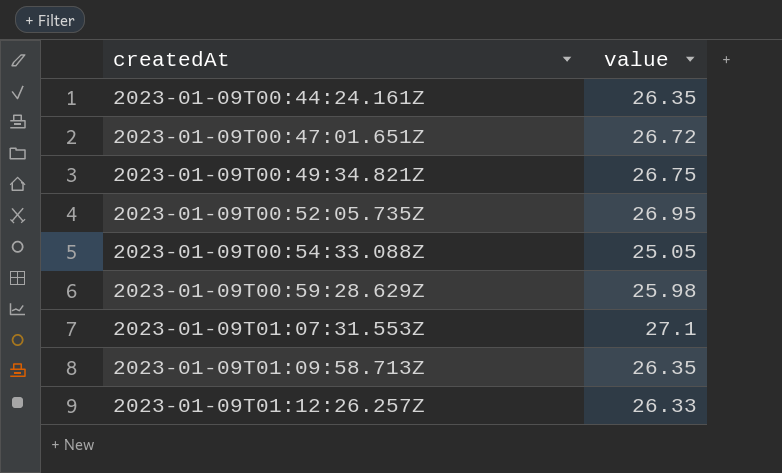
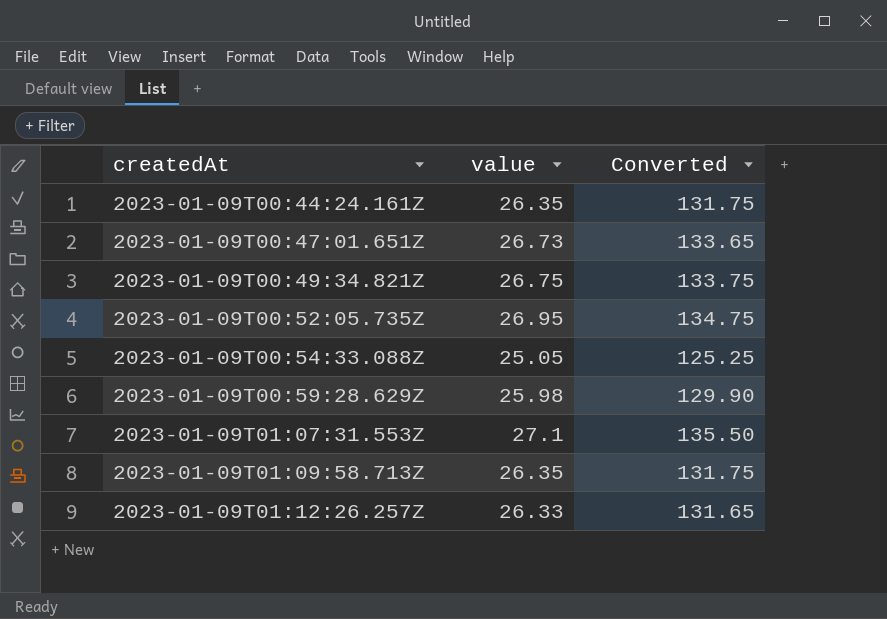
column Converted | formula: none -> [value] * 5
2023-01-09T00:47:01.651Z | value: 26.72 -> 26.73

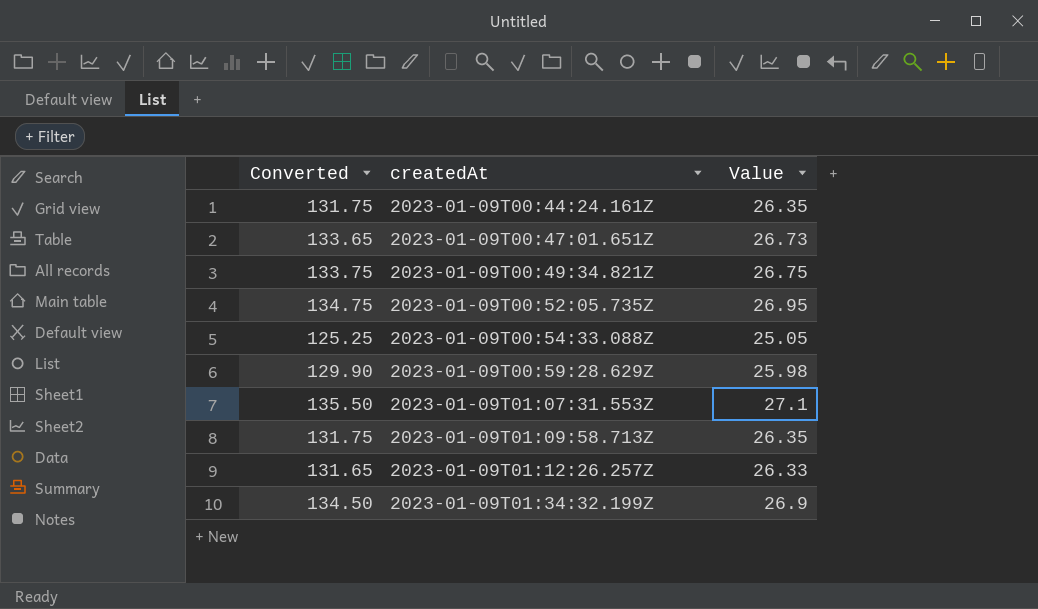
column Converted | position: 3 -> 1
column name: value -> Value
row 2023-01-09T01:34:32.199Z: none -> 134.50 | 26.9

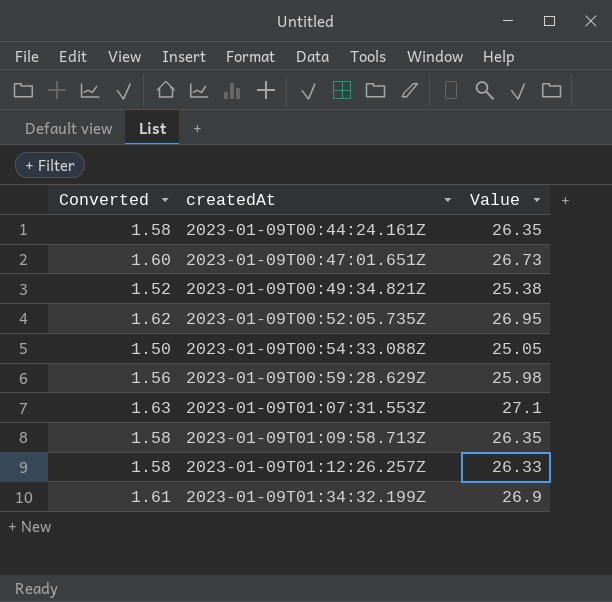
column Converted | formula: [Value] * 5 -> [Value] * 0.06
2023-01-09T00:49:34.821Z | Value: 26.75 -> 25.38

